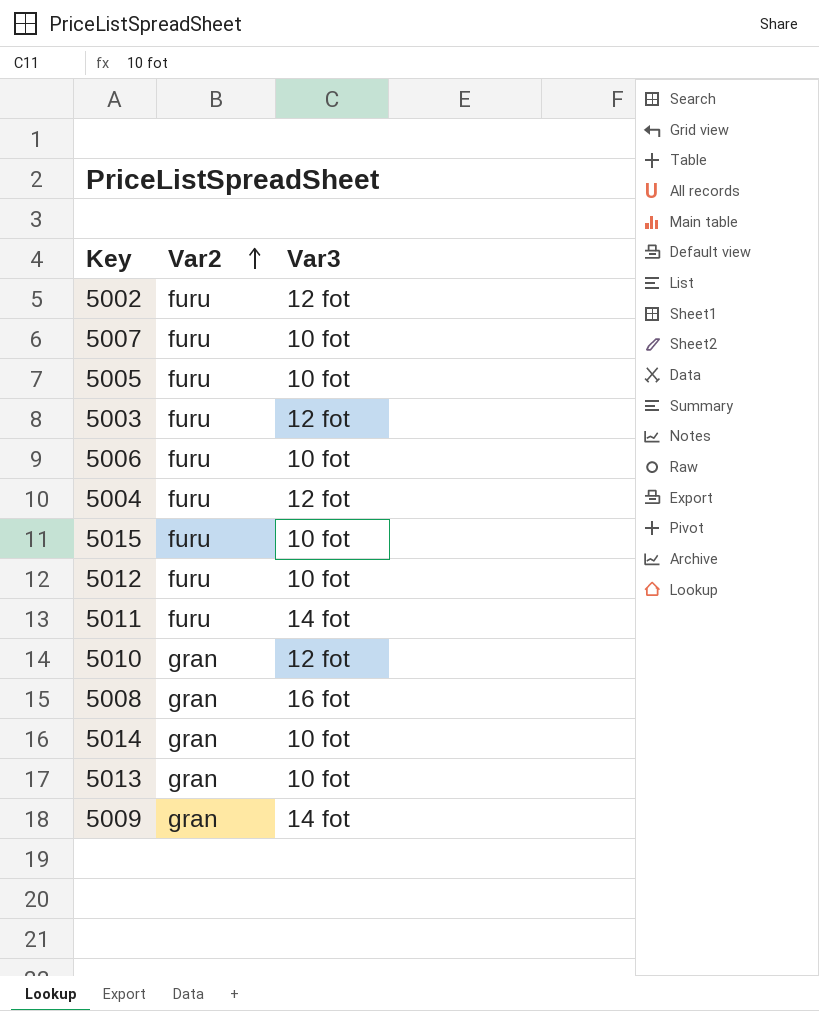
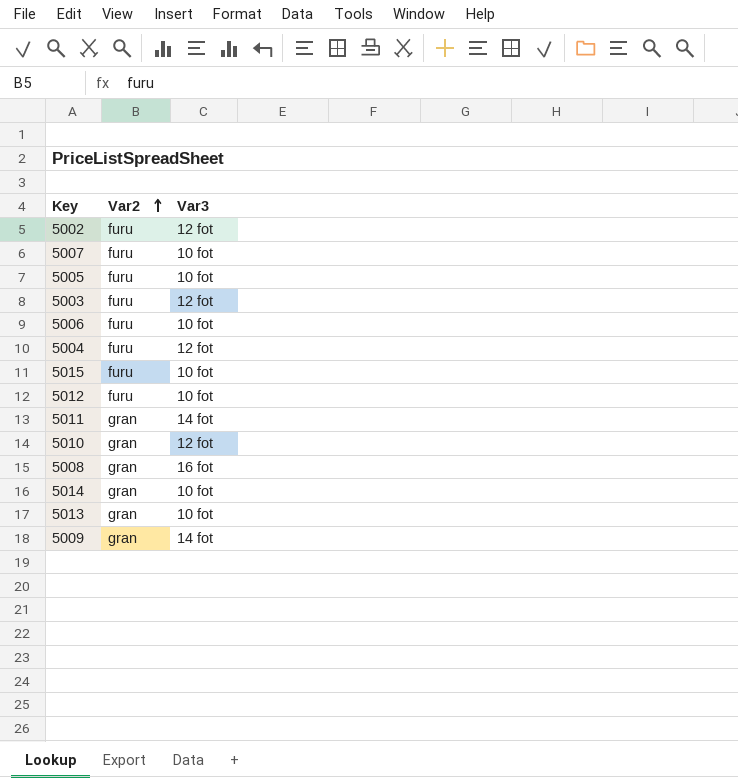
5011 | Var2: furu -> gran

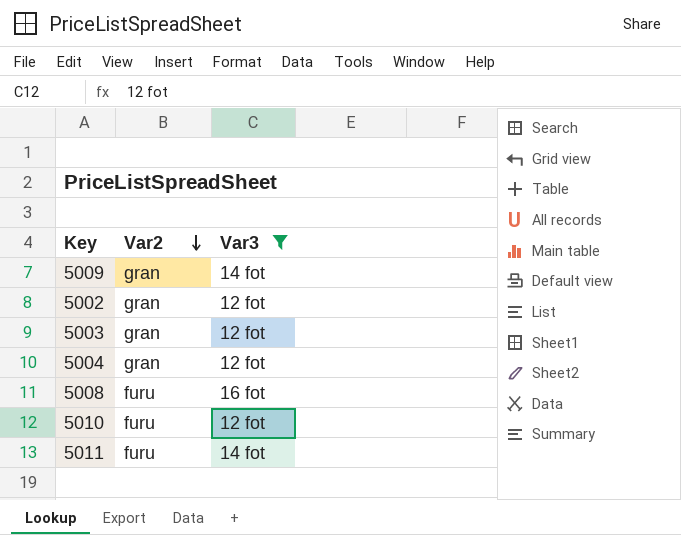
filter: none -> Var3 != 10 fot
row order: Var2 ascending -> Var2 descending
5002 | Var2: furu -> gran
5003 | Var2: furu -> gran
5004 | Var2: furu -> gran
5008 | Var2: gran -> furu
5010 | Var2: gran -> furu
5011 | Var2: gran -> furu

